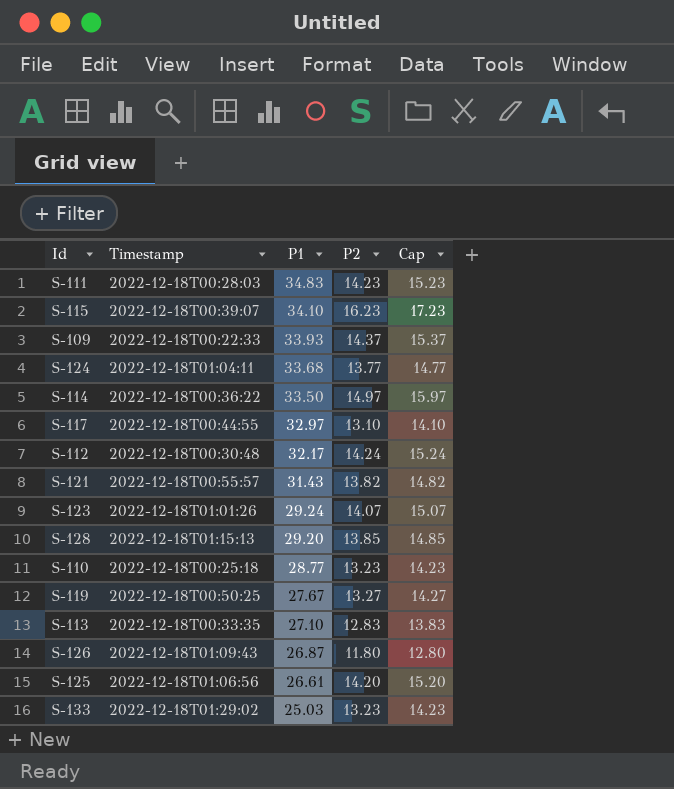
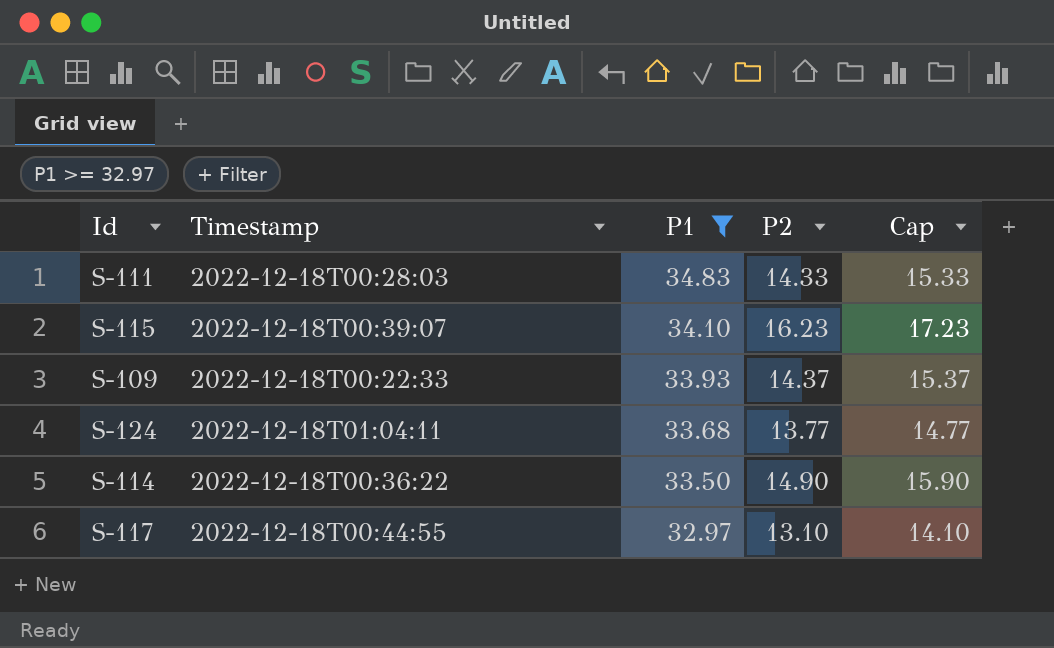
filter: none -> P1 >= 32.97
S-111 | P2: 14.23 -> 14.33
S-111 | Cap: 15.23 -> 15.33
S-114 | P2: 14.97 -> 14.90
S-114 | Cap: 15.97 -> 15.90

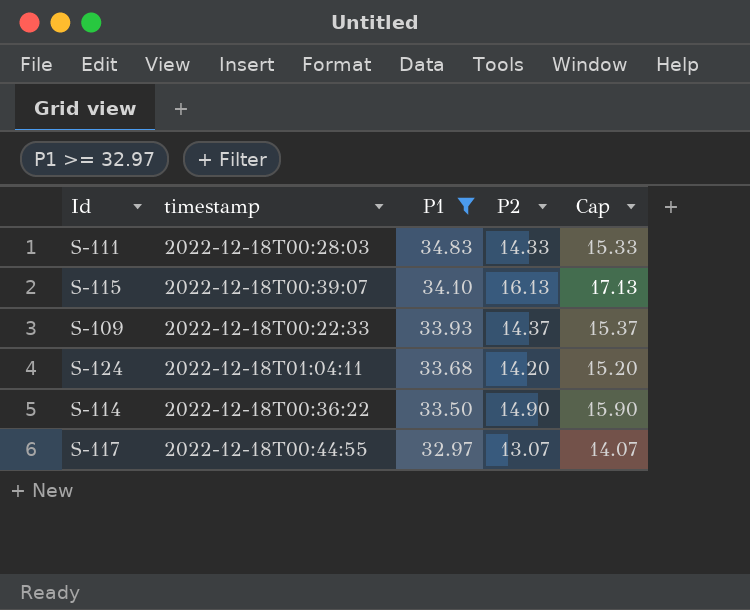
column name: Timestamp -> timestamp
S-115 | P2: 16.23 -> 16.13
S-115 | Cap: 17.23 -> 17.13
S-124 | P2: 13.77 -> 14.20
S-124 | Cap: 14.77 -> 15.20
S-117 | P2: 13.10 -> 13.07
S-117 | Cap: 14.10 -> 14.07

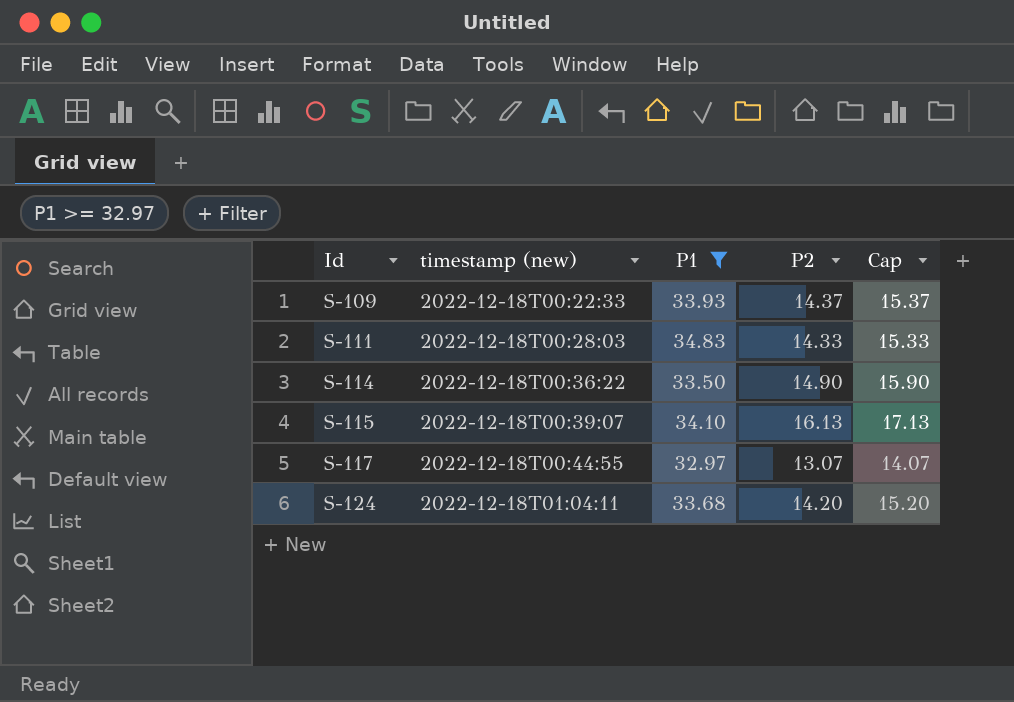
row order: P1 descending -> Id ascending
column name: timestamp -> timestamp (new)

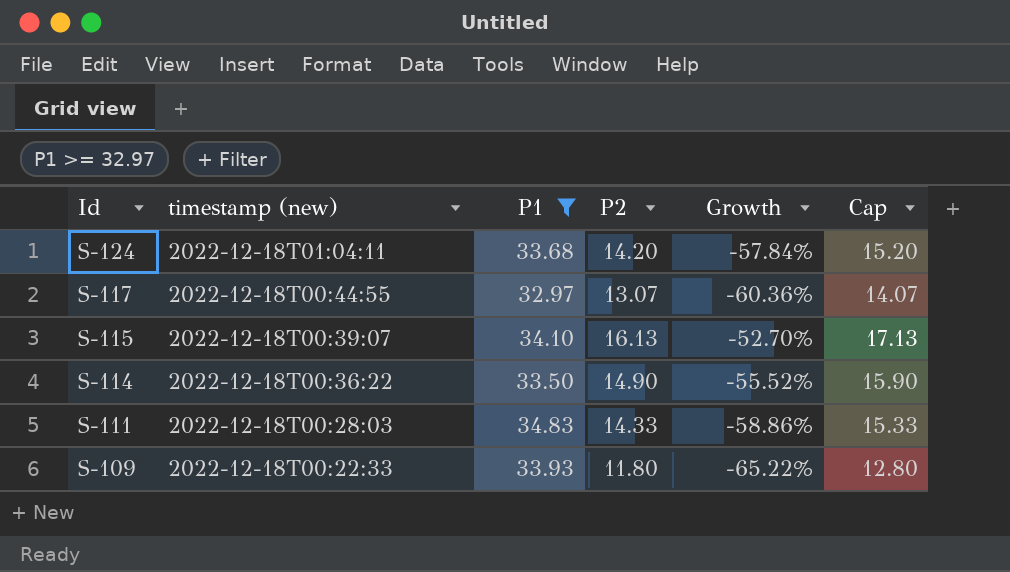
row order: Id ascending -> Id descending
column Growth | formula: none -> ([P2] - [P1]) / [P1]
S-109 | P2: 14.37 -> 11.80
S-109 | Cap: 15.37 -> 12.80

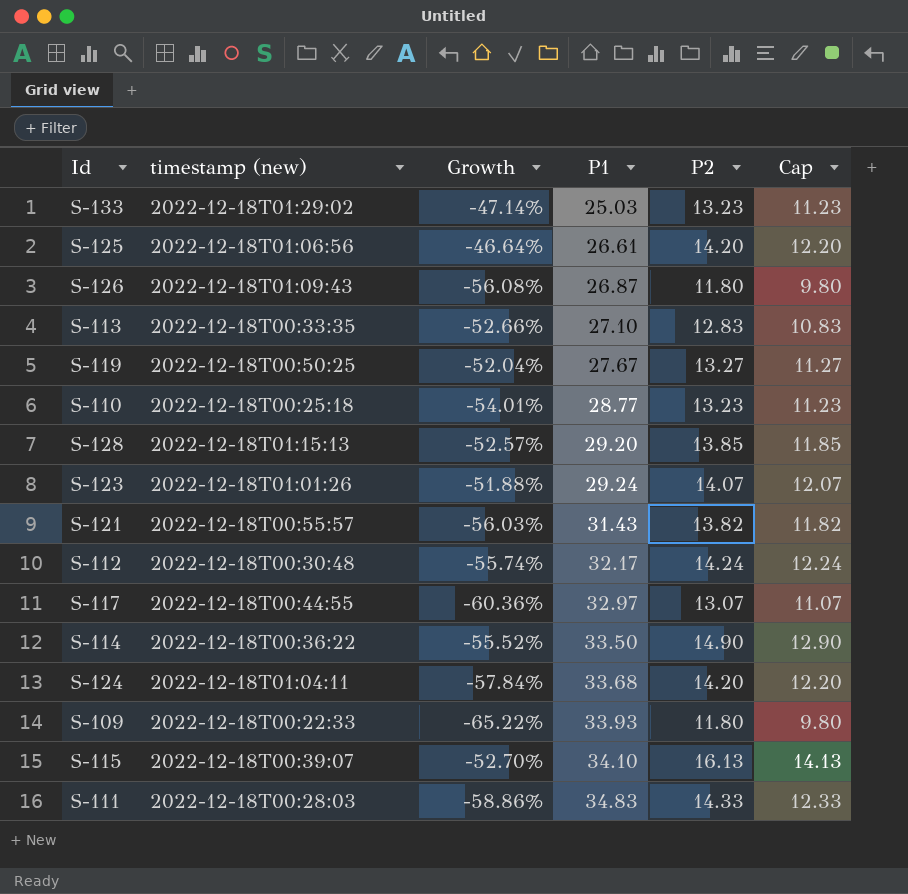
filter: P1 >= 32.97 -> none
row order: Id descending -> P1 ascending
column Growth | position: 5 -> 3
column Cap | formula: [P2] + 1 -> [P2] - 2

